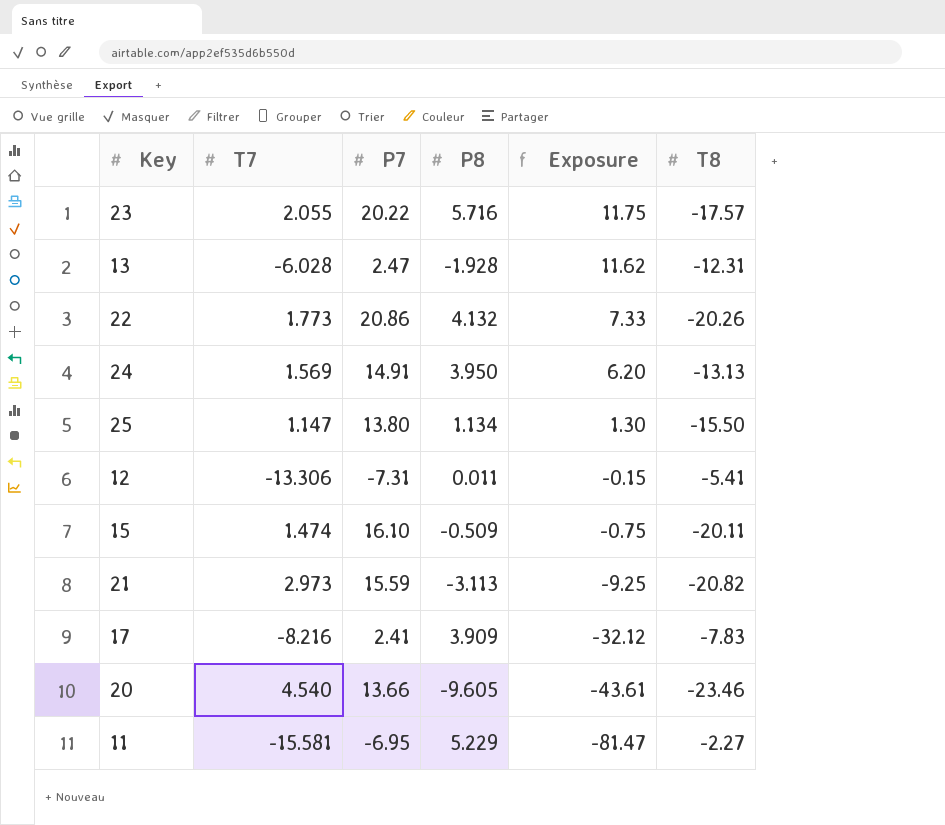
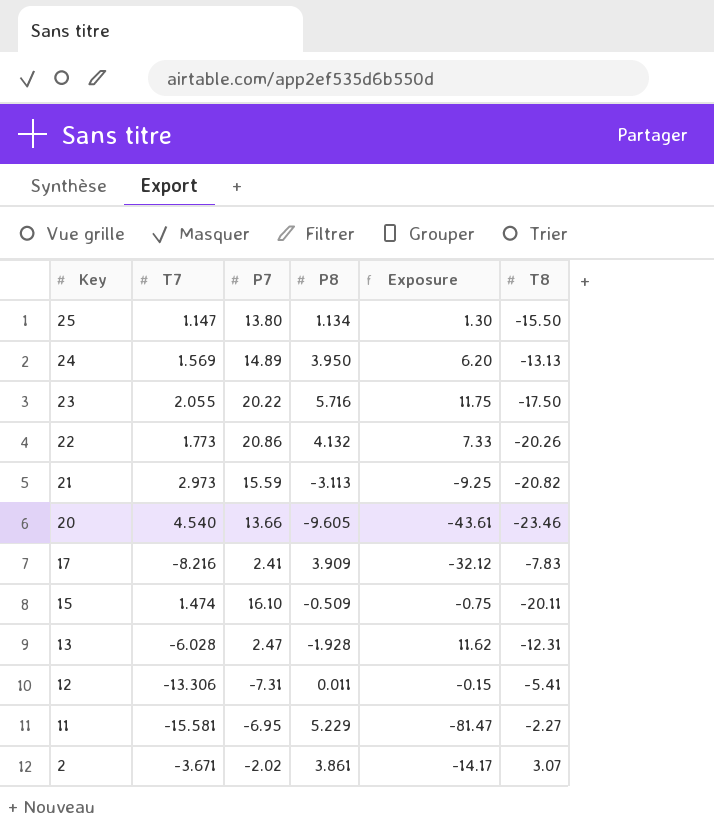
row order: Exposure descending -> Key descending
24 | P7: 14.91 -> 14.89
23 | T8: -17.57 -> -17.50
row 2: none -> -3.671 | -2.02 | 3.861 | -14.17 | 3.07

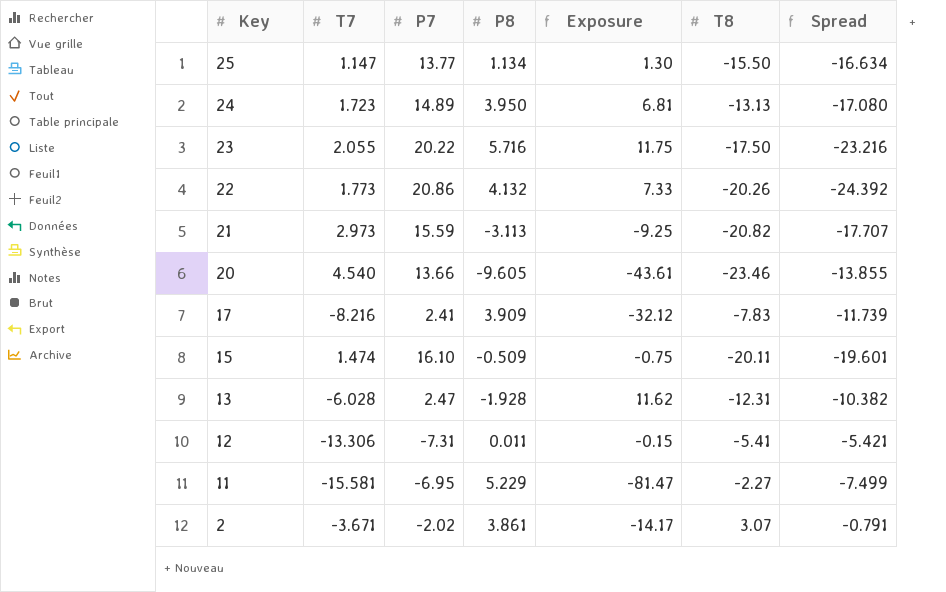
column Spread | formula: none -> [T8] - [P8]
25 | P7: 13.80 -> 13.77
24 | T7: 1.569 -> 1.723
24 | Exposure: 6.20 -> 6.81

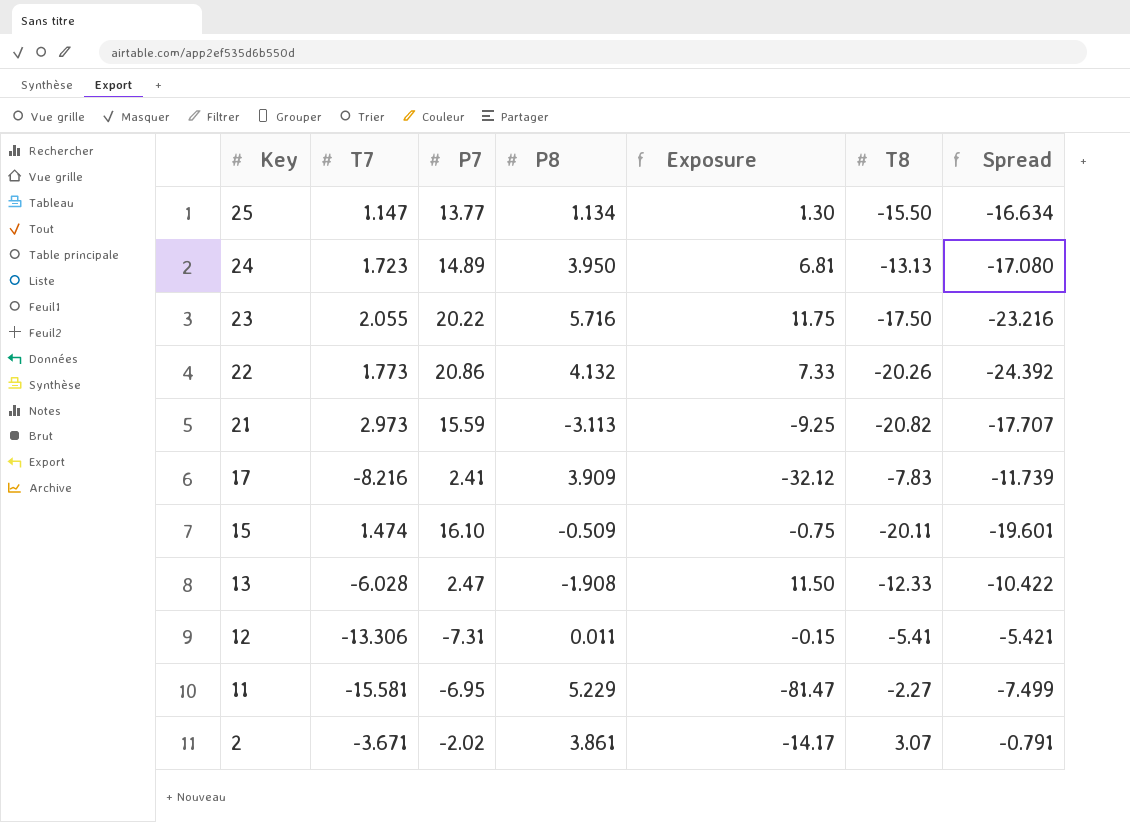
row 20: 4.540 | 13.66 | -9.605 | -43.61 | -23.46 | -13.855 -> none
13 | P8: -1.928 -> -1.908
13 | Exposure: 11.62 -> 11.50
13 | T8: -12.31 -> -12.33
13 | Spread: -10.382 -> -10.422

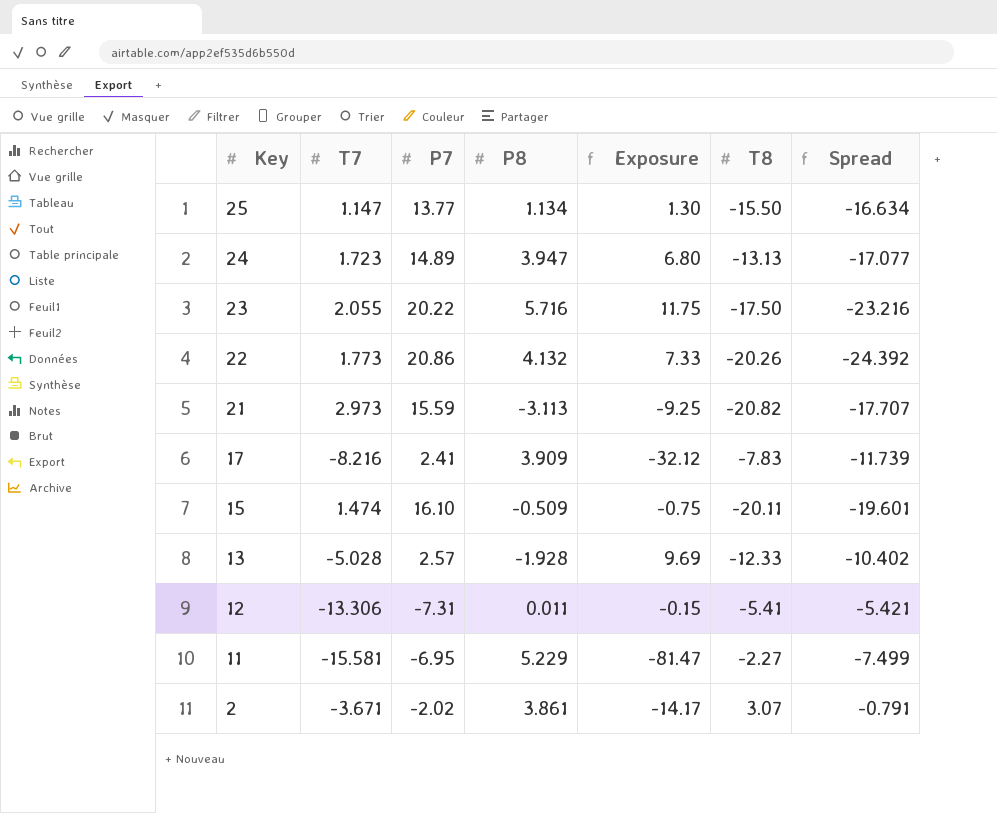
24 | P8: 3.950 -> 3.947
24 | Exposure: 6.81 -> 6.80
24 | Spread: -17.080 -> -17.077
13 | T7: -6.028 -> -5.028
13 | P7: 2.47 -> 2.57
13 | P8: -1.908 -> -1.928
13 | Exposure: 11.50 -> 9.69
13 | Spread: -10.422 -> -10.402

